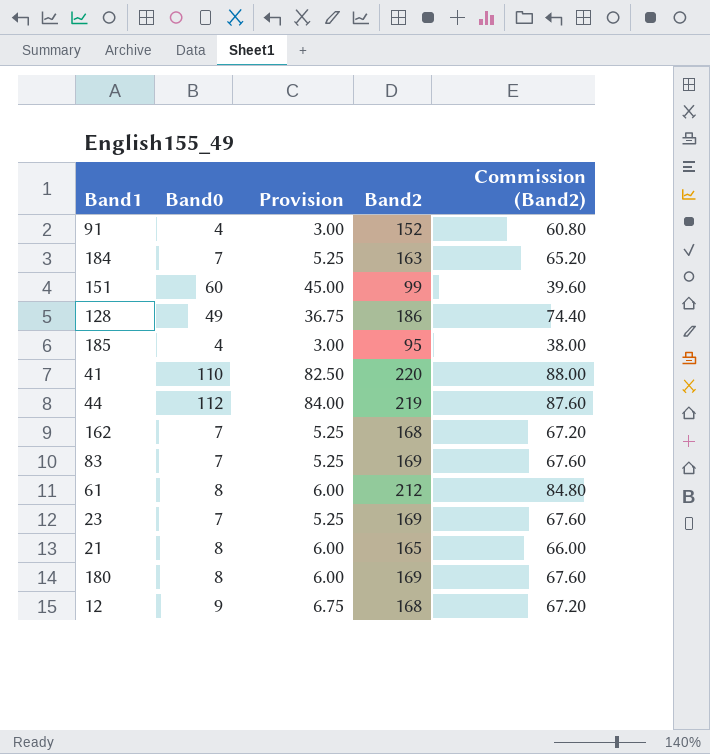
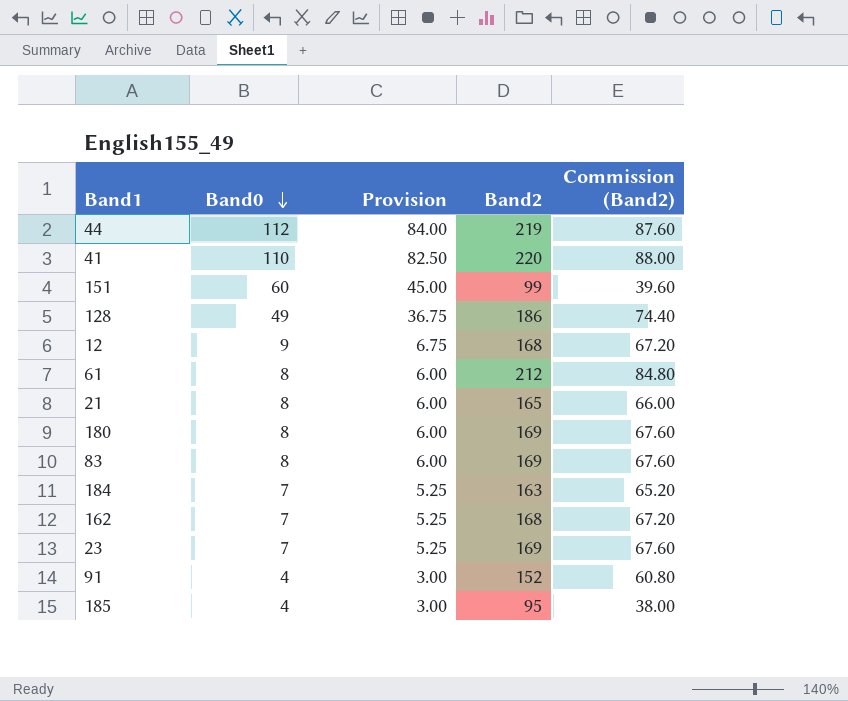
row order: none -> Band0 descending
83 | Band0: 7 -> 8
83 | Provision: 5.25 -> 6.00

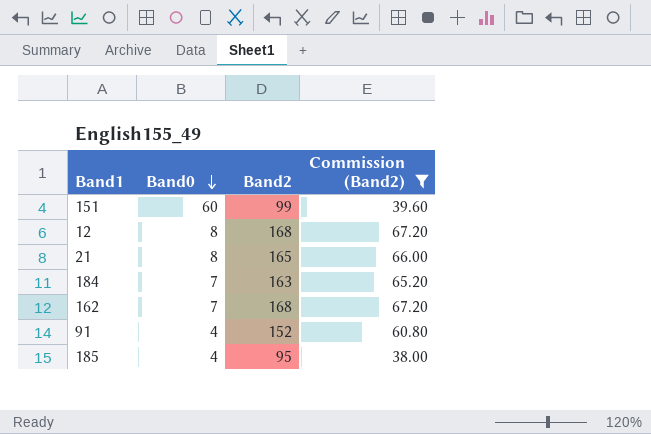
filter: none -> Commission (Band2) <= 67.20
column Provision | formula: [Band0] * 0.75 -> none
12 | Band0: 9 -> 8

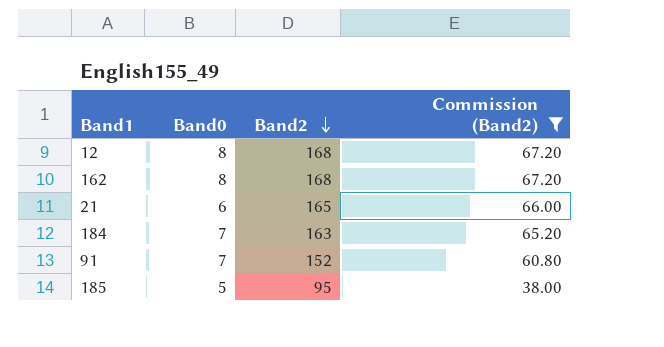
row order: Band0 descending -> Band2 descending
row 151: 60 | 99 | 39.60 -> none
162 | Band0: 7 -> 8
21 | Band0: 8 -> 6
91 | Band0: 4 -> 7
185 | Band0: 4 -> 5

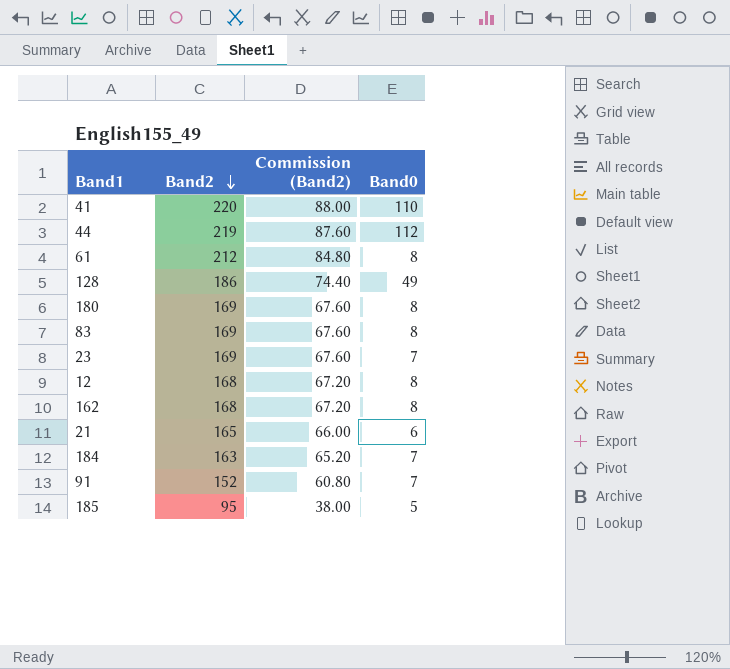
filter: Commission (Band2) <= 67.20 -> none
column Band0 | position: 2 -> 4

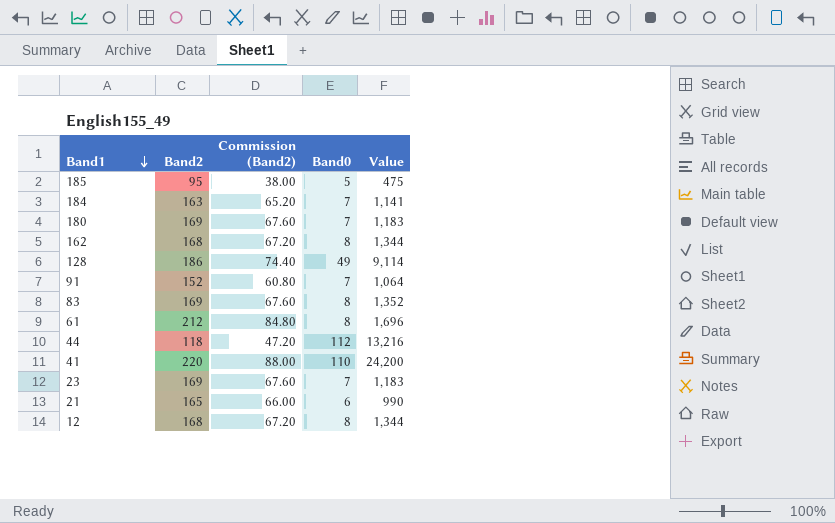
row order: Band2 descending -> Band1 descending
column Value | formula: none -> [Band2] * [Band0]
180 | Band0: 8 -> 7
44 | Band2: 219 -> 118
44 | Commission (Band2): 87.60 -> 47.20

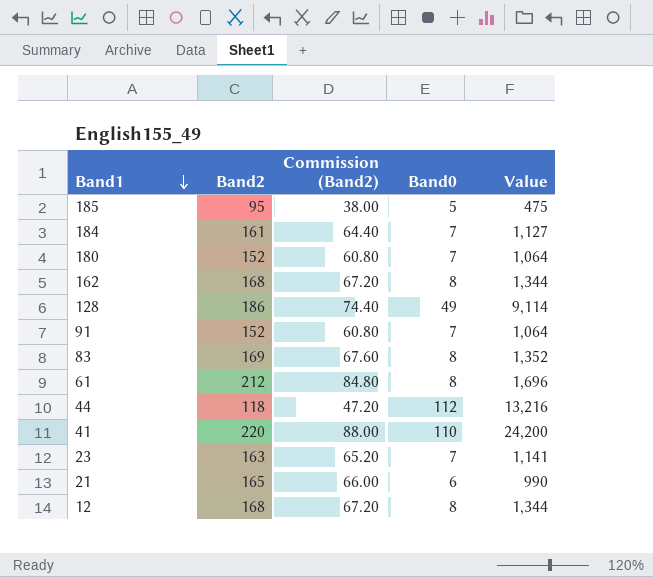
184 | Band2: 163 -> 161
184 | Commission (Band2): 65.20 -> 64.40
184 | Value: 1,141 -> 1,127
180 | Band2: 169 -> 152
180 | Commission (Band2): 67.60 -> 60.80
180 | Value: 1,183 -> 1,064
23 | Band2: 169 -> 163
23 | Commission (Band2): 67.60 -> 65.20
23 | Value: 1,183 -> 1,141

